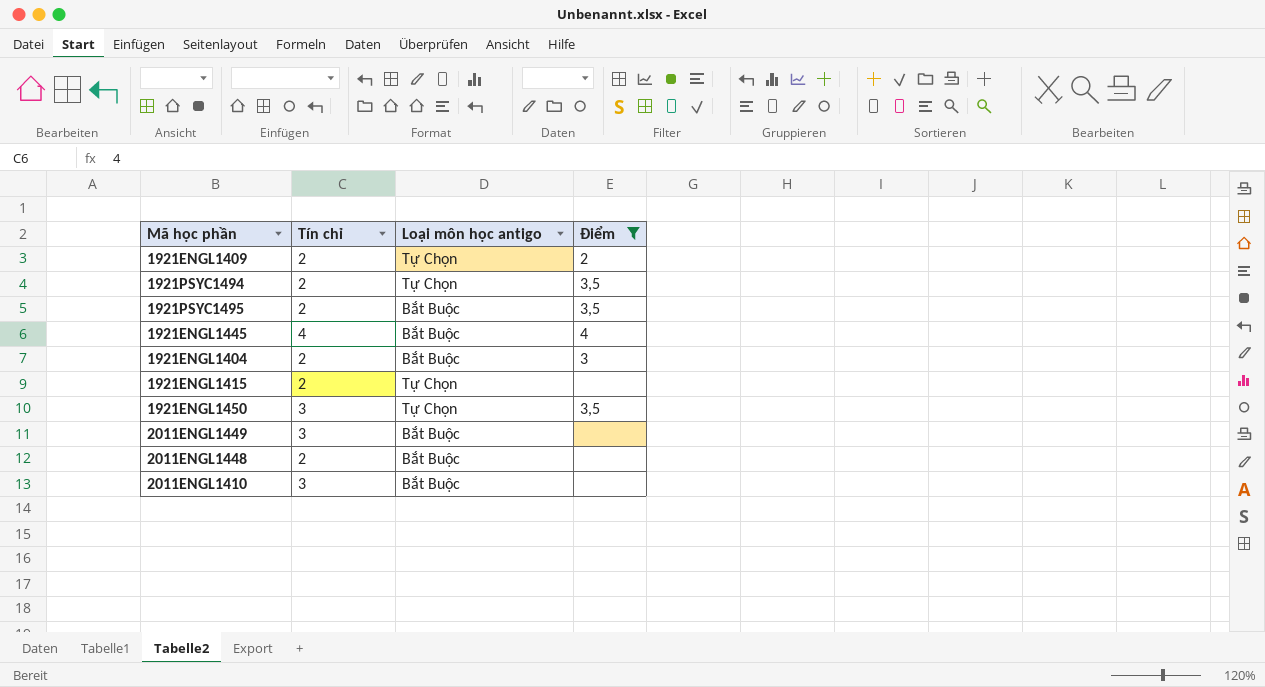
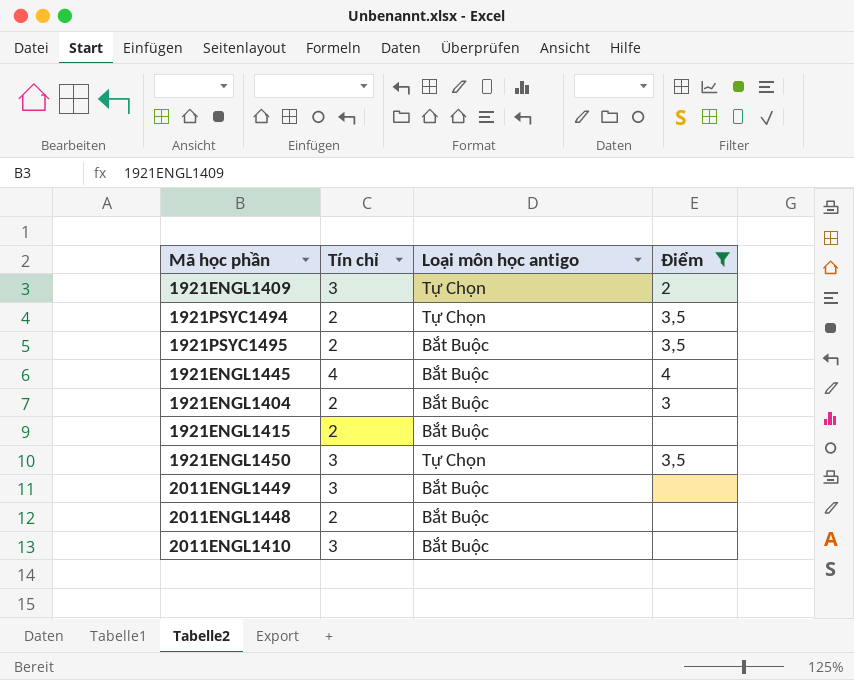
1921ENGL1409 | Tín chỉ: 2 -> 3
1921ENGL1415 | Loại môn học antigo: Tự Chọn -> Bắt Buộc

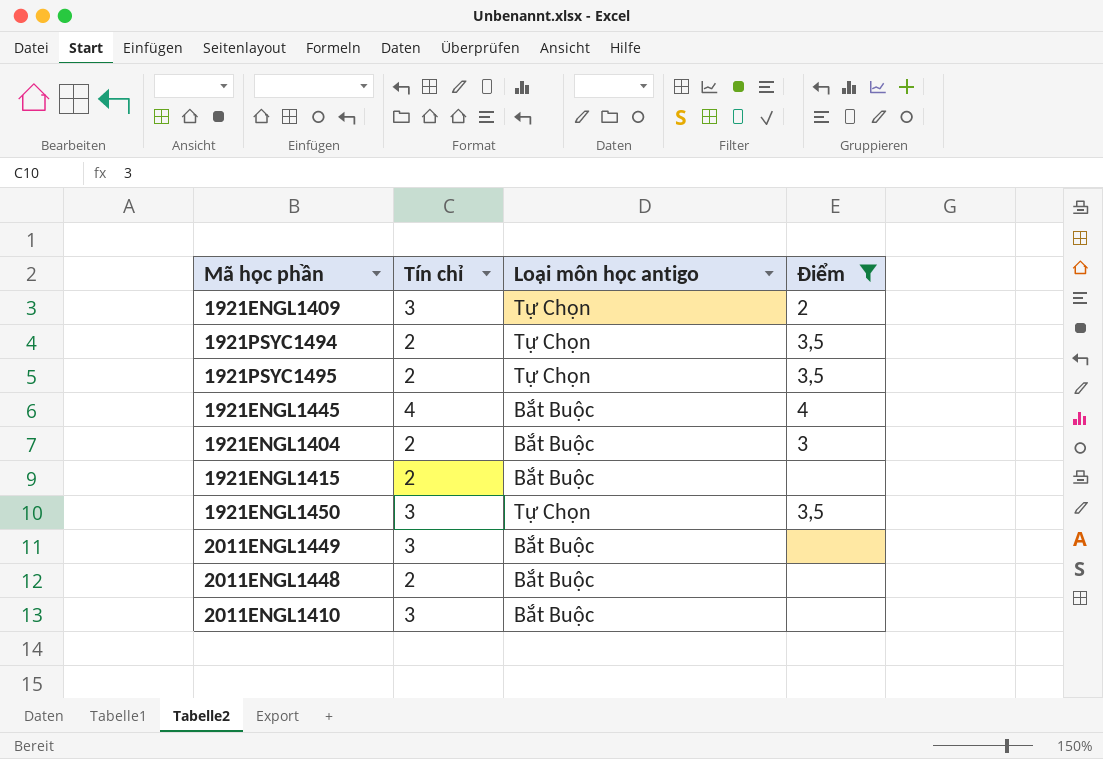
1921PSYC1495 | Loại môn học antigo: Bắt Buộc -> Tự Chọn

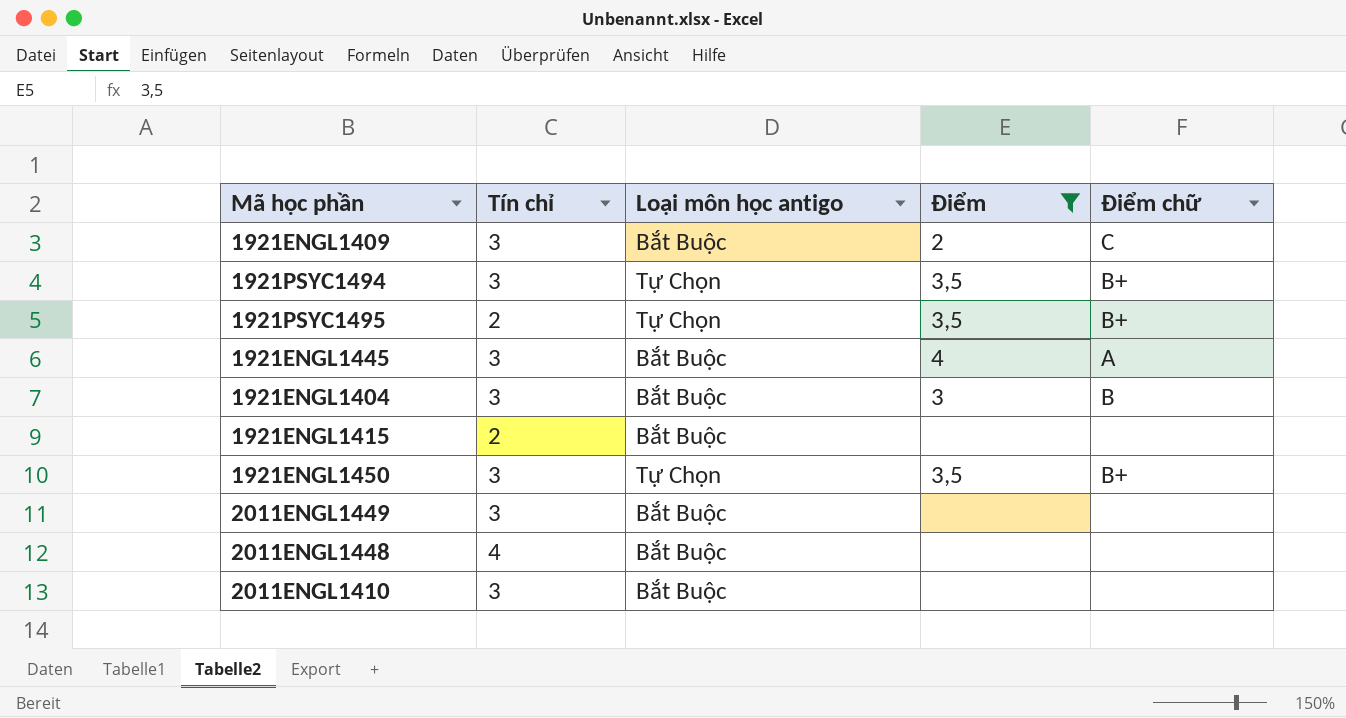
column Điểm chữ | position: none -> 5
1921ENGL1409 | Loại môn học antigo: Tự Chọn -> Bắt Buộc
1921PSYC1494 | Tín chỉ: 2 -> 3
1921ENGL1445 | Tín chỉ: 4 -> 3
1921ENGL1404 | Tín chỉ: 2 -> 3
2011ENGL1448 | Tín chỉ: 2 -> 4

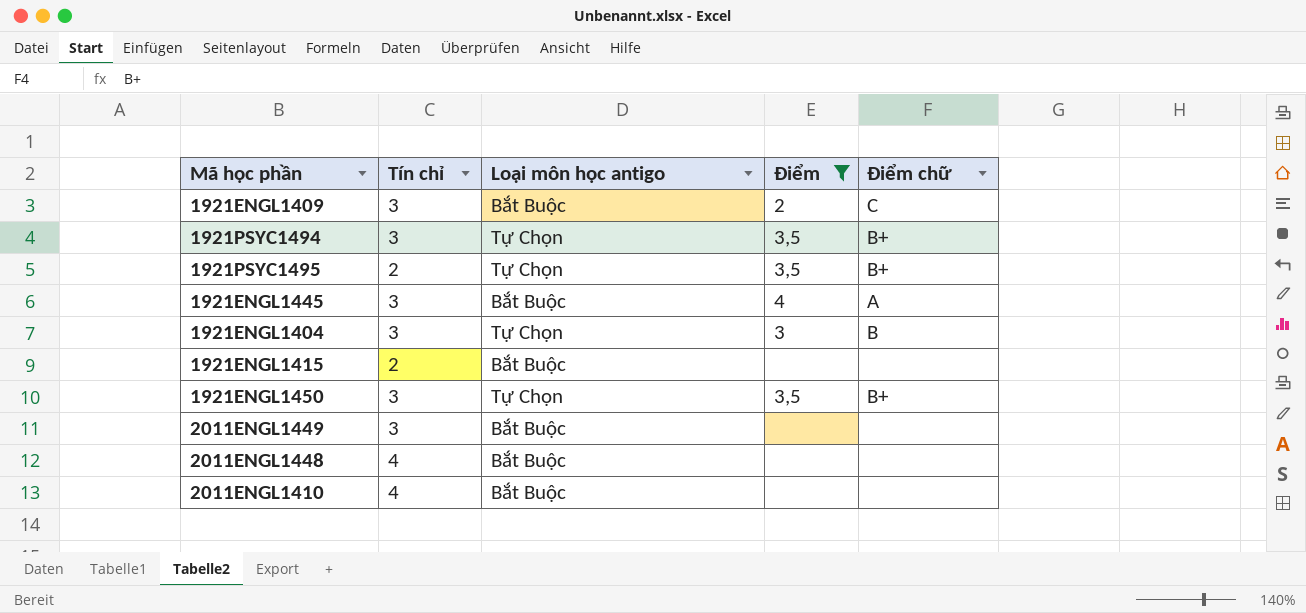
1921ENGL1404 | Loại môn học antigo: Bắt Buộc -> Tự Chọn
2011ENGL1410 | Tín chỉ: 3 -> 4

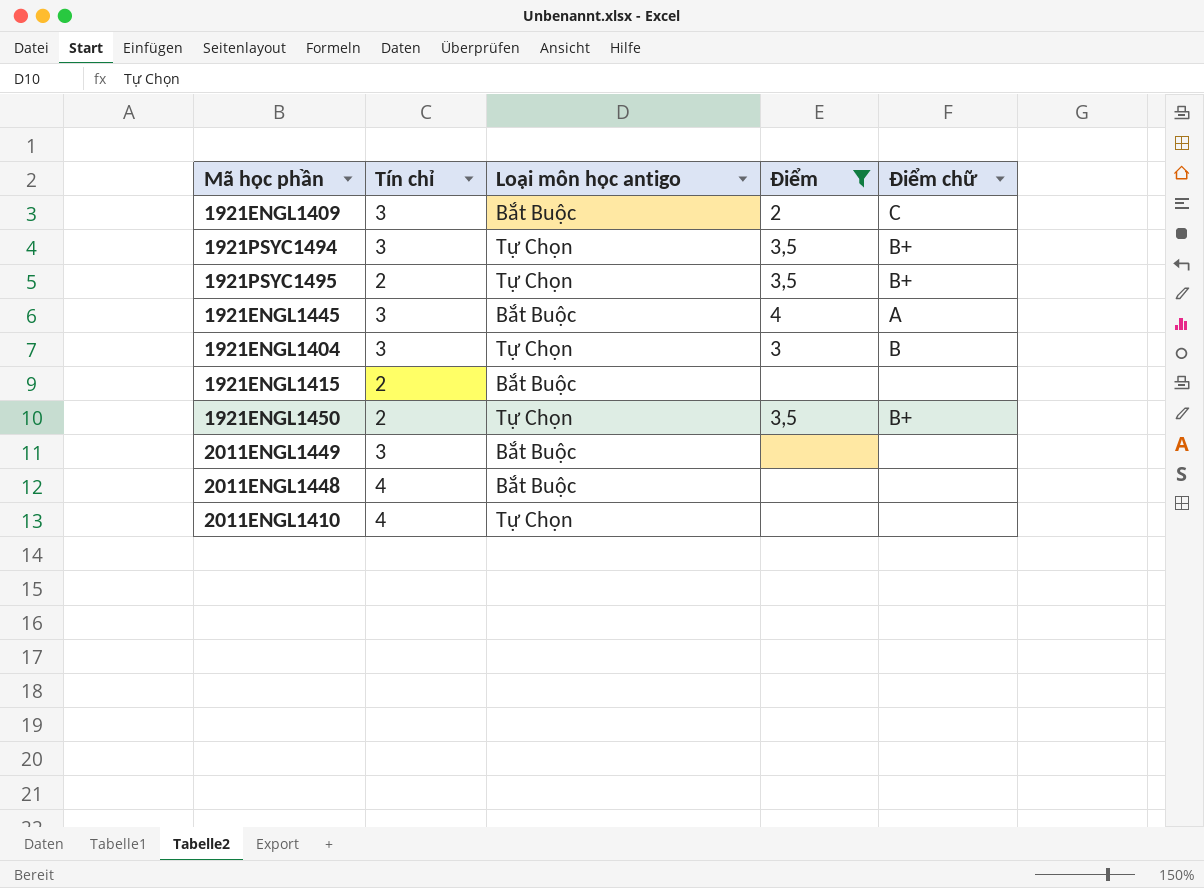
1921ENGL1450 | Tín chỉ: 3 -> 2
2011ENGL1410 | Loại môn học antigo: Bắt Buộc -> Tự Chọn

